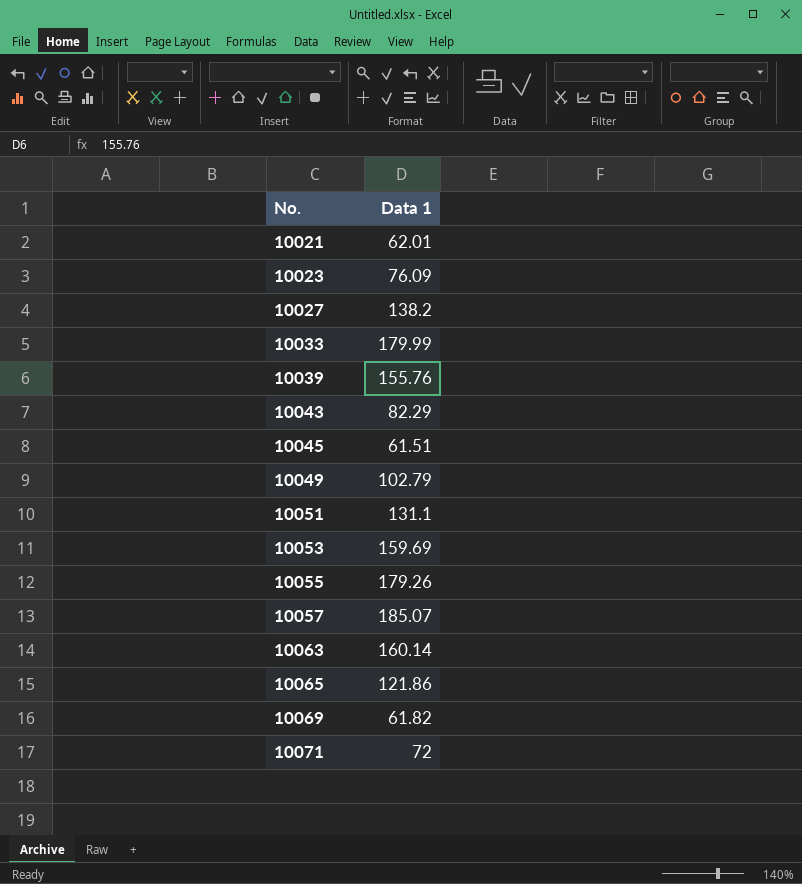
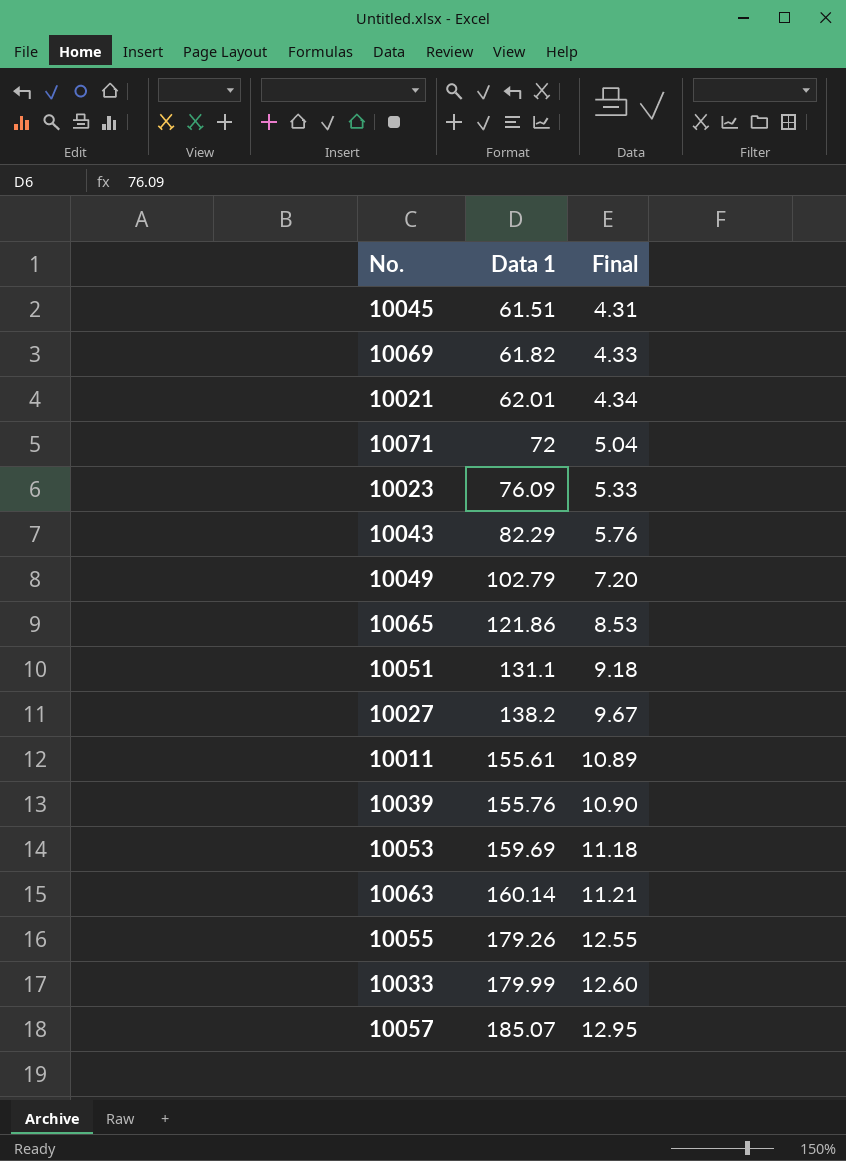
row order: No. ascending -> Data 1 ascending
column Final | formula: none -> [Data 1] * 0.07
row 10011: none -> 155.61 | 10.89

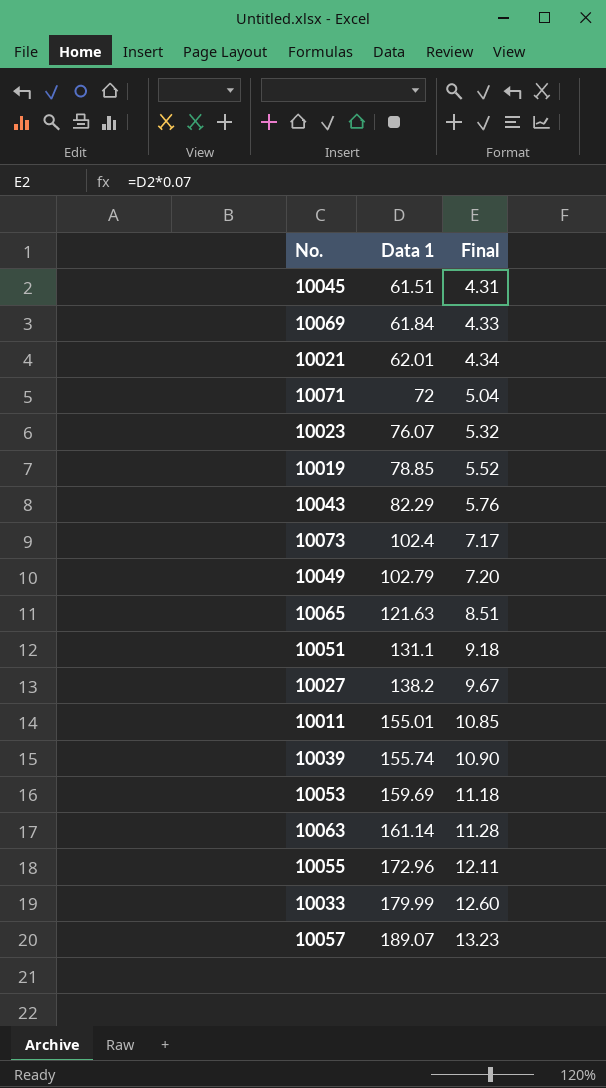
10069 | Data 1: 61.82 -> 61.84
10023 | Data 1: 76.09 -> 76.07
10023 | Final: 5.33 -> 5.32
row 10019: none -> 78.85 | 5.52
row 10073: none -> 102.4 | 7.17
10065 | Data 1: 121.86 -> 121.63
10065 | Final: 8.53 -> 8.51
10011 | Data 1: 155.61 -> 155.01
10011 | Final: 10.89 -> 10.85
10039 | Data 1: 155.76 -> 155.74
10063 | Data 1: 160.14 -> 161.14
10063 | Final: 11.21 -> 11.28
10055 | Data 1: 179.26 -> 172.96
10055 | Final: 12.55 -> 12.11
10057 | Data 1: 185.07 -> 189.07
10057 | Final: 12.95 -> 13.23

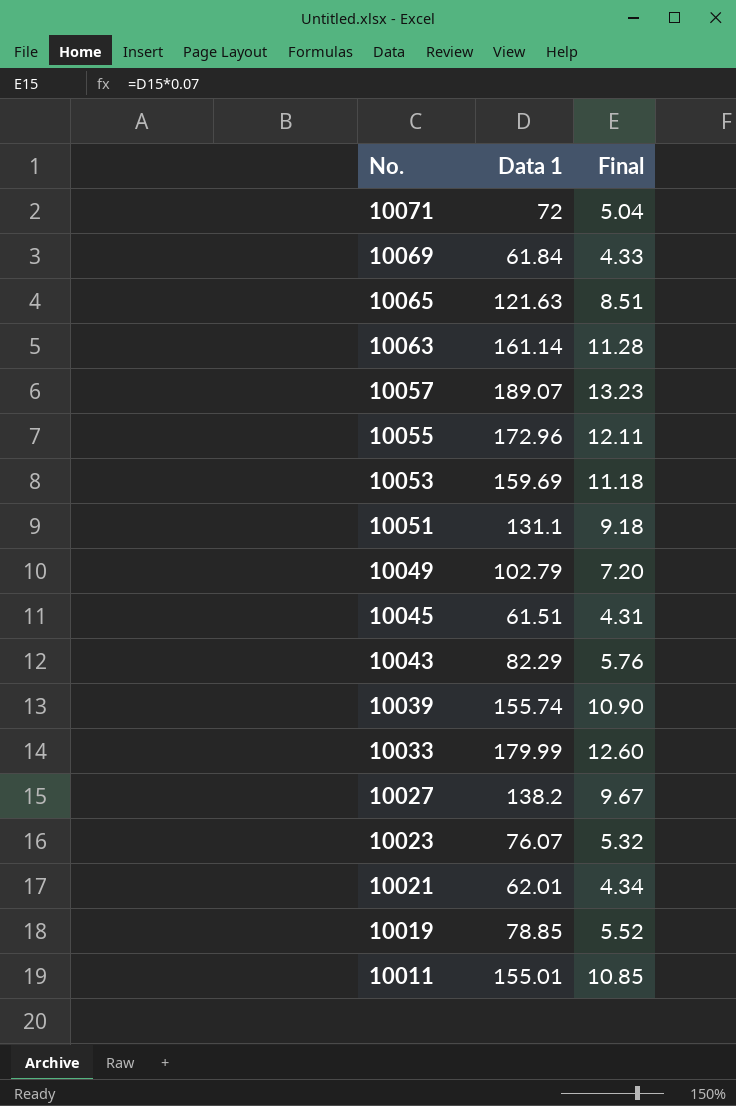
row order: Data 1 ascending -> No. descending
row 10073: 102.4 | 7.17 -> none

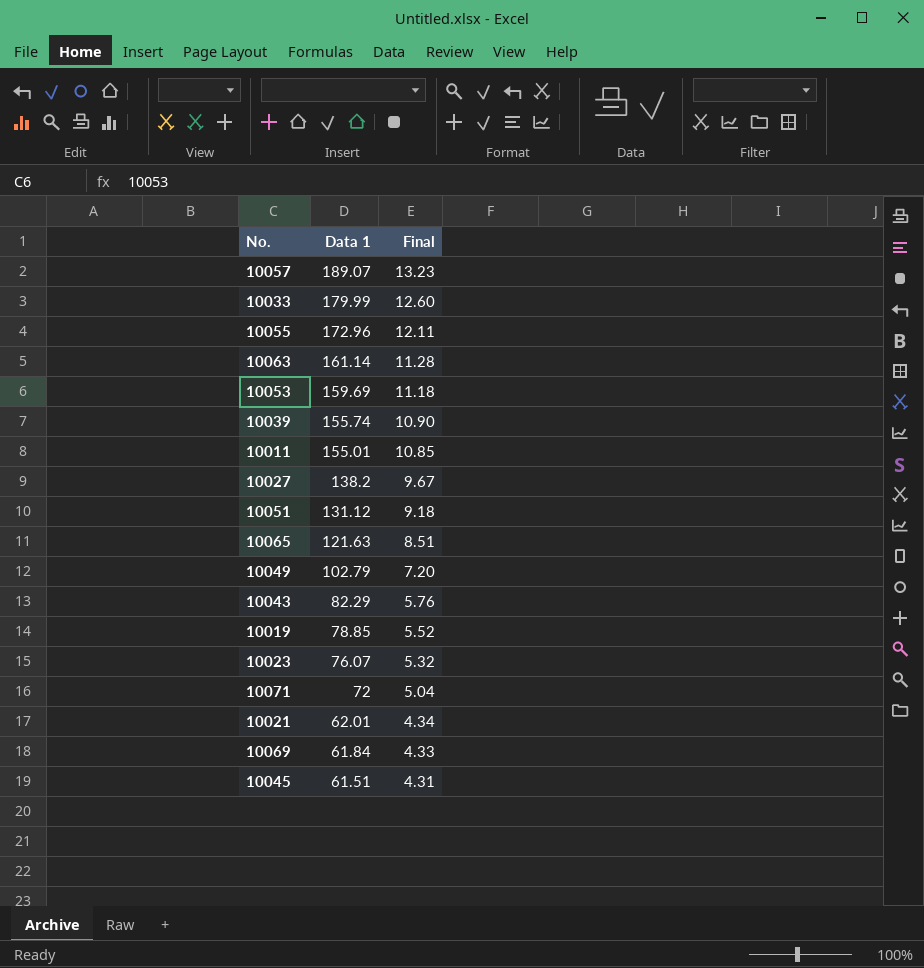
row order: No. descending -> Data 1 descending
10051 | Data 1: 131.1 -> 131.12

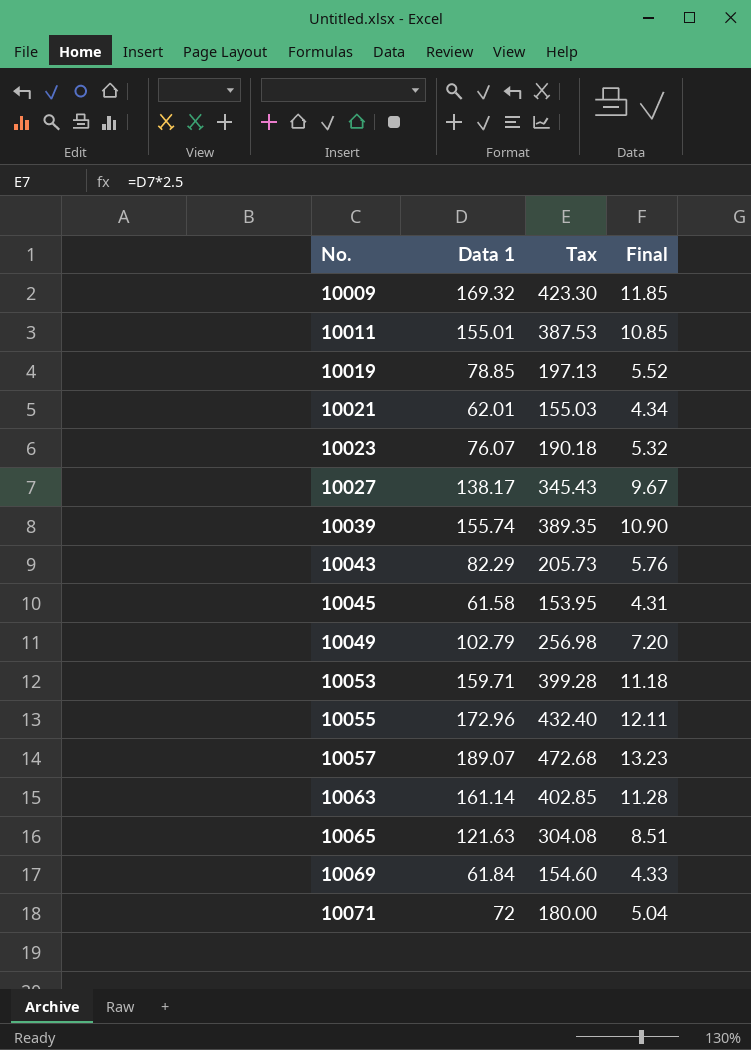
row order: Data 1 descending -> No. ascending
column Tax | formula: none -> [Data 1] * 2.5
row 10033: 179.99 | 12.60 -> none
row 10051: 131.12 | 9.18 -> none
row 10009: none -> 169.32 | 423.30 | 11.85
10027 | Data 1: 138.2 -> 138.17
10045 | Data 1: 61.51 -> 61.58
10053 | Data 1: 159.69 -> 159.71

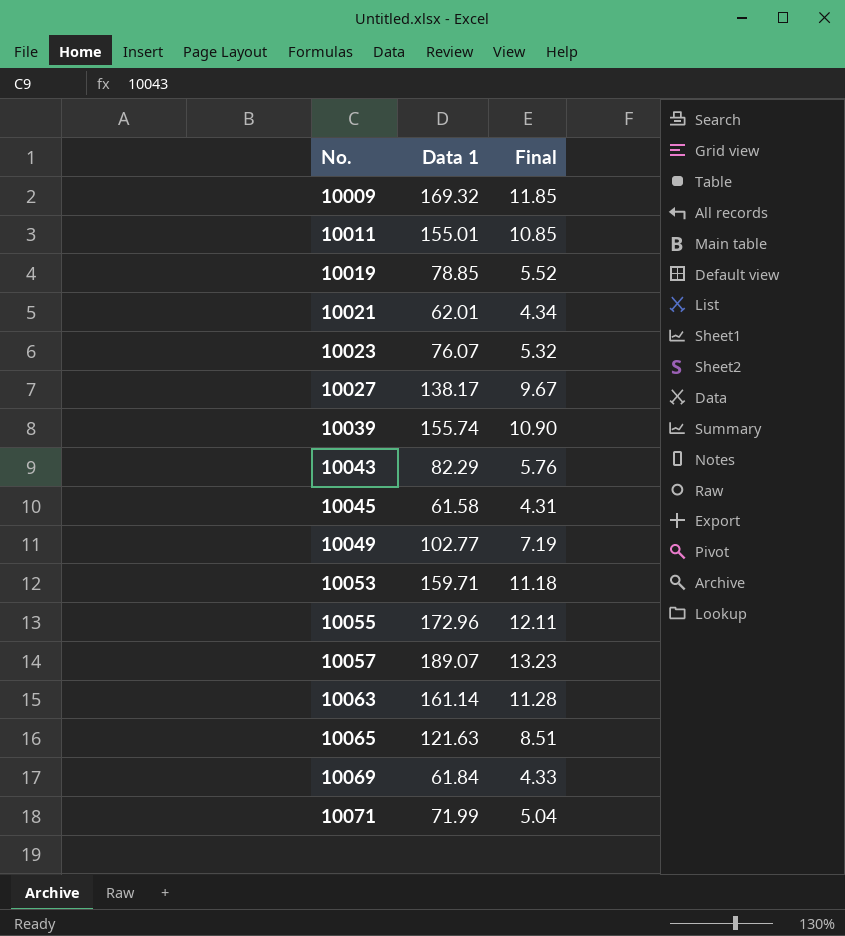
column Tax | formula: [Data 1] * 2.5 -> none
10049 | Data 1: 102.79 -> 102.77
10049 | Final: 7.20 -> 7.19
10071 | Data 1: 72 -> 71.99

